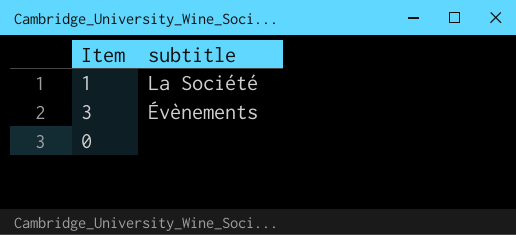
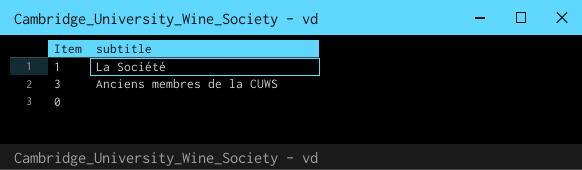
3 | subtitle: Évènements -> Anciens membres de la CUWS

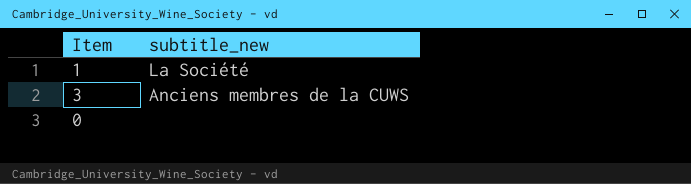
column name: subtitle -> subtitle_new

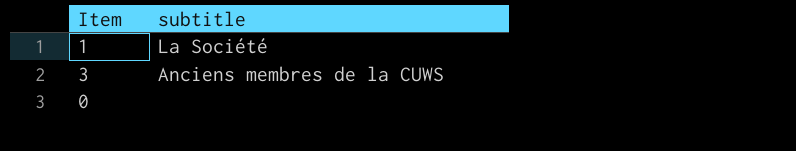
column name: subtitle_new -> subtitle

